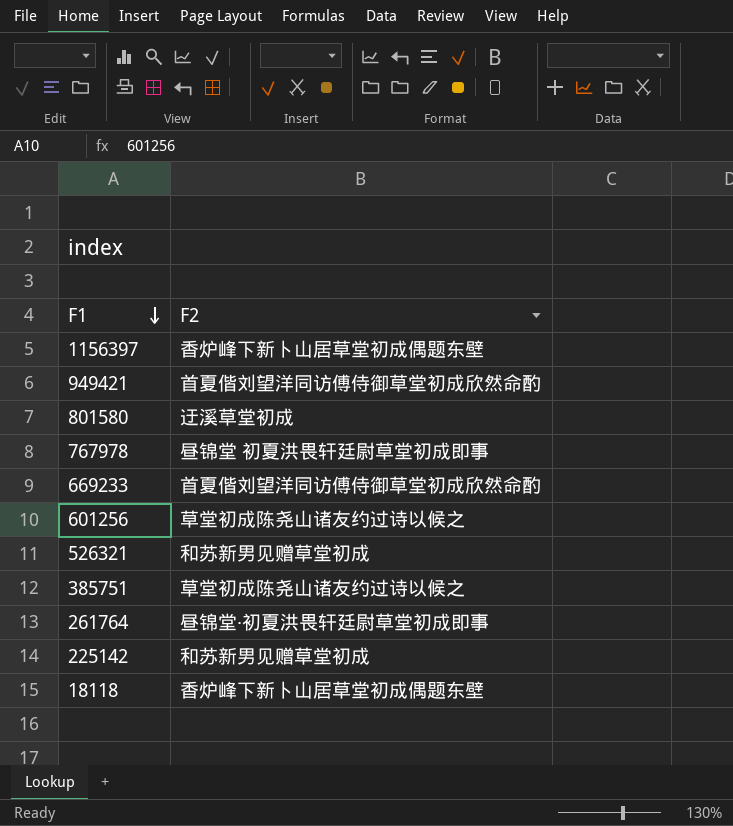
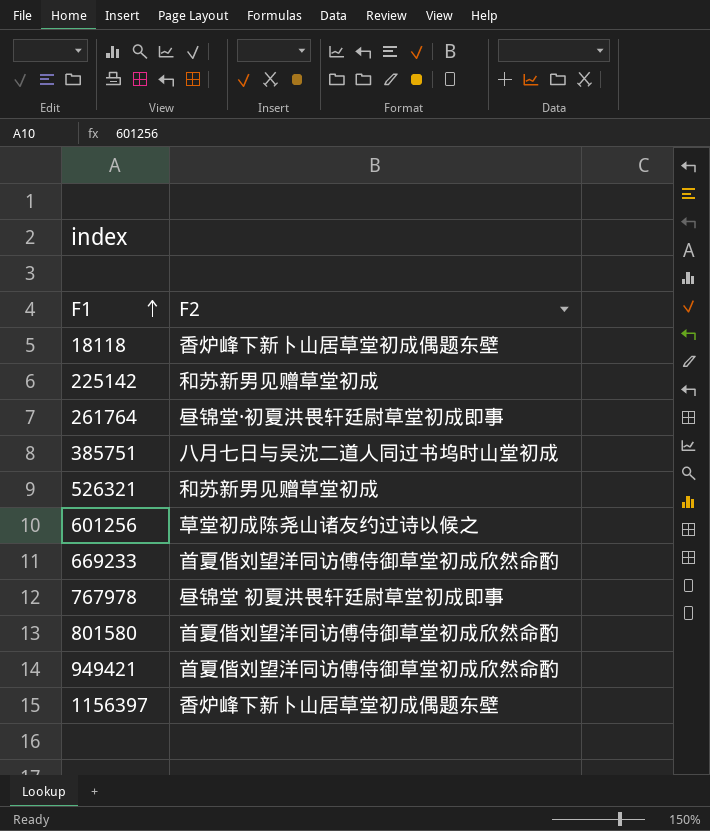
row order: F1 descending -> F1 ascending
385751 | F2: 草堂初成陈尧山诸友约过诗以候之 -> 八月七日与吴沈二道人同过书坞时山堂初成
801580 | F2: 迂溪草堂初成 -> 首夏偕刘望洋同访傅侍御草堂初成欣然命酌

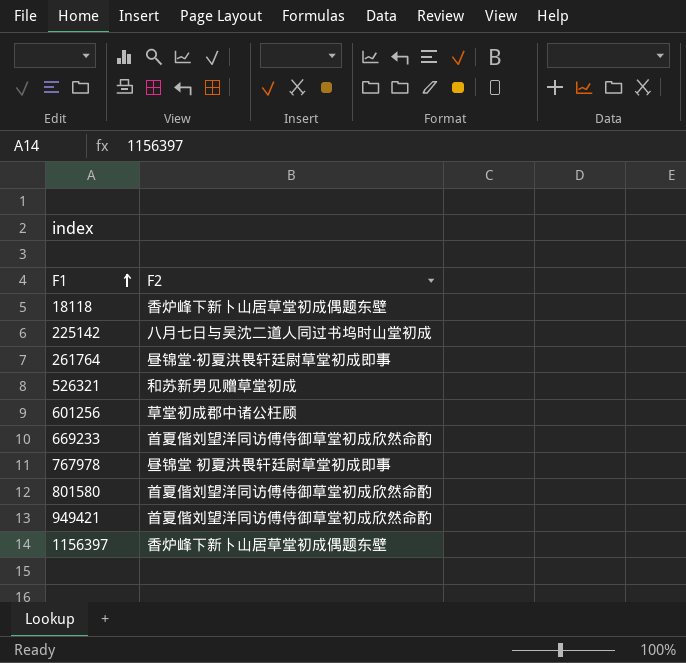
row 385751: 八月七日与吴沈二道人同过书坞时山堂初成 -> none
225142 | F2: 和苏新男见赠草堂初成 -> 八月七日与吴沈二道人同过书坞时山堂初成
601256 | F2: 草堂初成陈尧山诸友约过诗以候之 -> 草堂初成郡中诸公枉顾

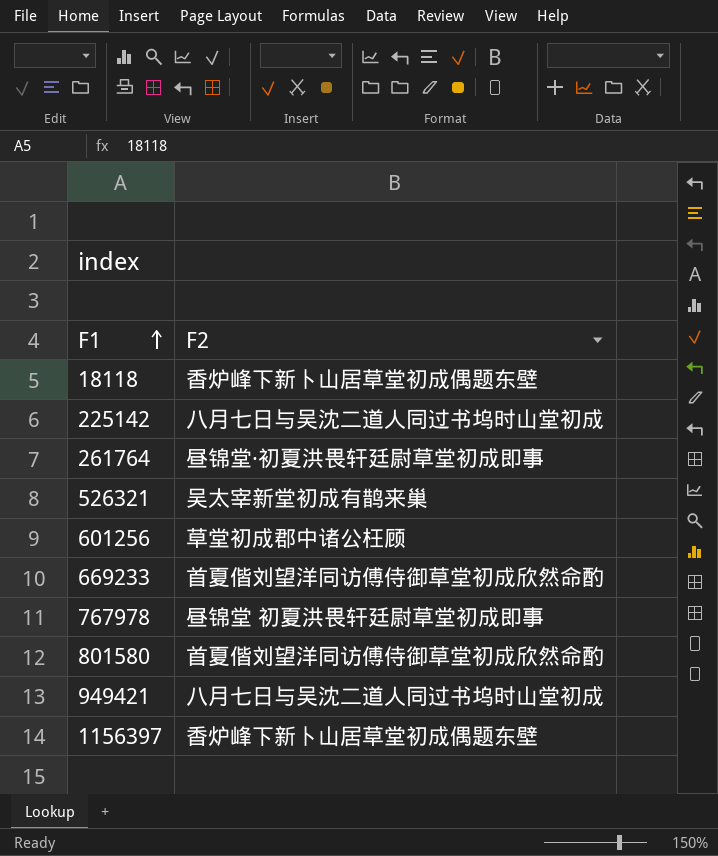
526321 | F2: 和苏新男见赠草堂初成 -> 吴太宰新堂初成有鹊来巢
949421 | F2: 首夏偕刘望洋同访傅侍御草堂初成欣然命酌 -> 八月七日与吴沈二道人同过书坞时山堂初成

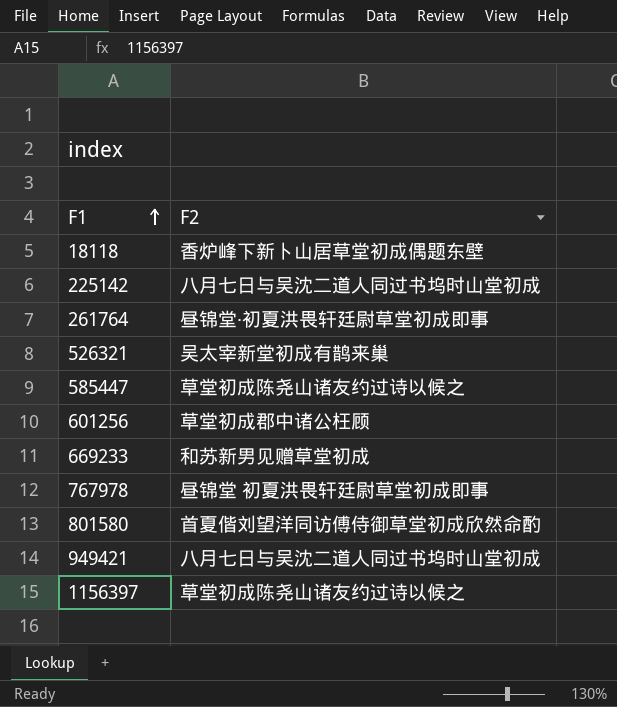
row 585447: none -> 草堂初成陈尧山诸友约过诗以候之
669233 | F2: 首夏偕刘望洋同访傅侍御草堂初成欣然命酌 -> 和苏新男见赠草堂初成
1156397 | F2: 香炉峰下新卜山居草堂初成偶题东壁 -> 草堂初成陈尧山诸友约过诗以候之

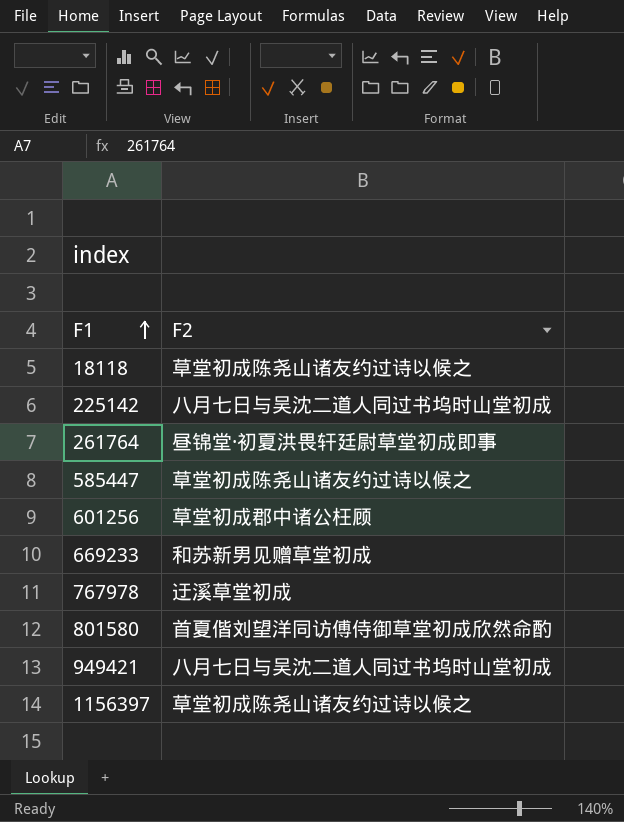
row 526321: 吴太宰新堂初成有鹊来巢 -> none
18118 | F2: 香炉峰下新卜山居草堂初成偶题东壁 -> 草堂初成陈尧山诸友约过诗以候之
767978 | F2: 昼锦堂 初夏洪畏轩廷尉草堂初成即事 -> 迂溪草堂初成

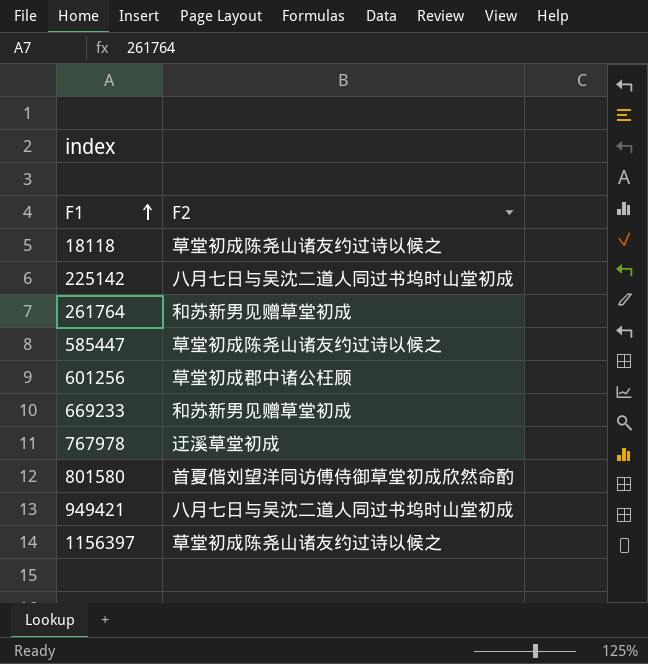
261764 | F2: 昼锦堂·初夏洪畏轩廷尉草堂初成即事 -> 和苏新男见赠草堂初成

